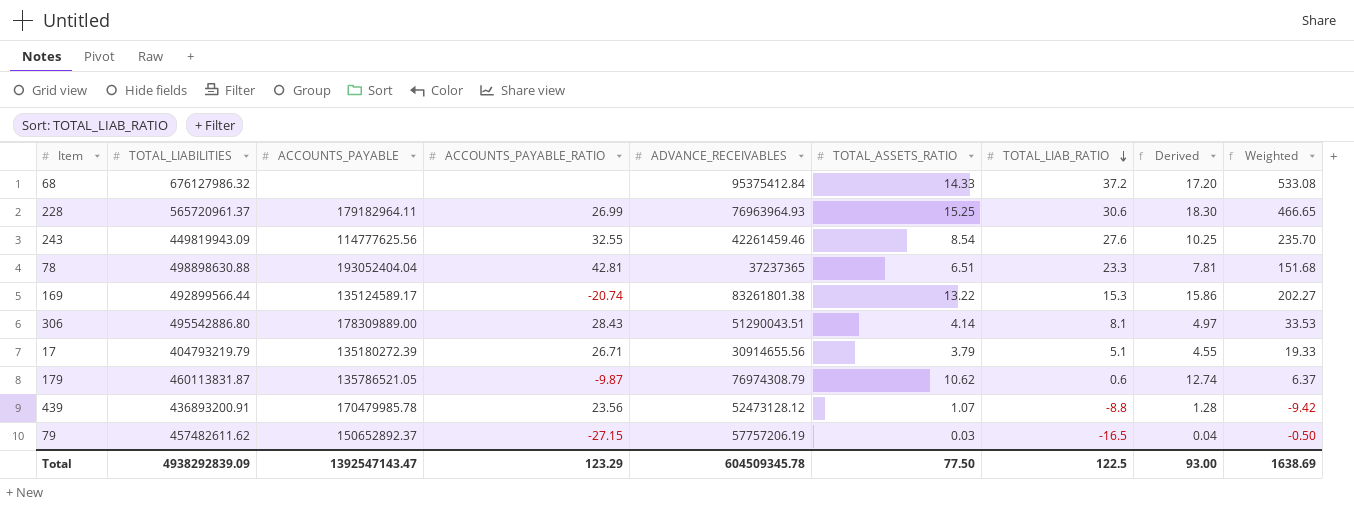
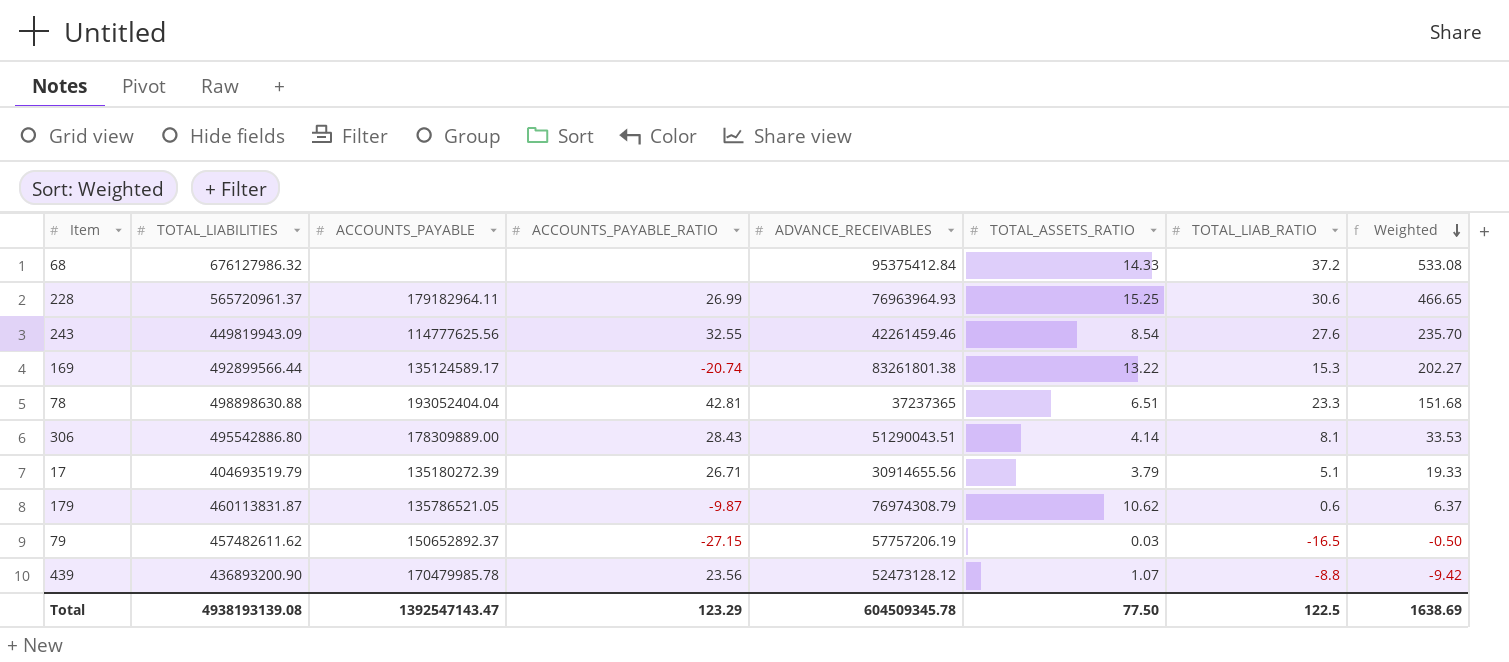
row order: TOTAL_LIAB_RATIO descending -> Weighted descending
column Derived | formula: [TOTAL_ASSETS_RATIO] * 1.2 -> none
17 | TOTAL_LIABILITIES: 404793219.79 -> 404693519.79
439 | TOTAL_LIABILITIES: 436893200.91 -> 436893200.90
Total | TOTAL_LIABILITIES: 4938292839.09 -> 4938193139.08

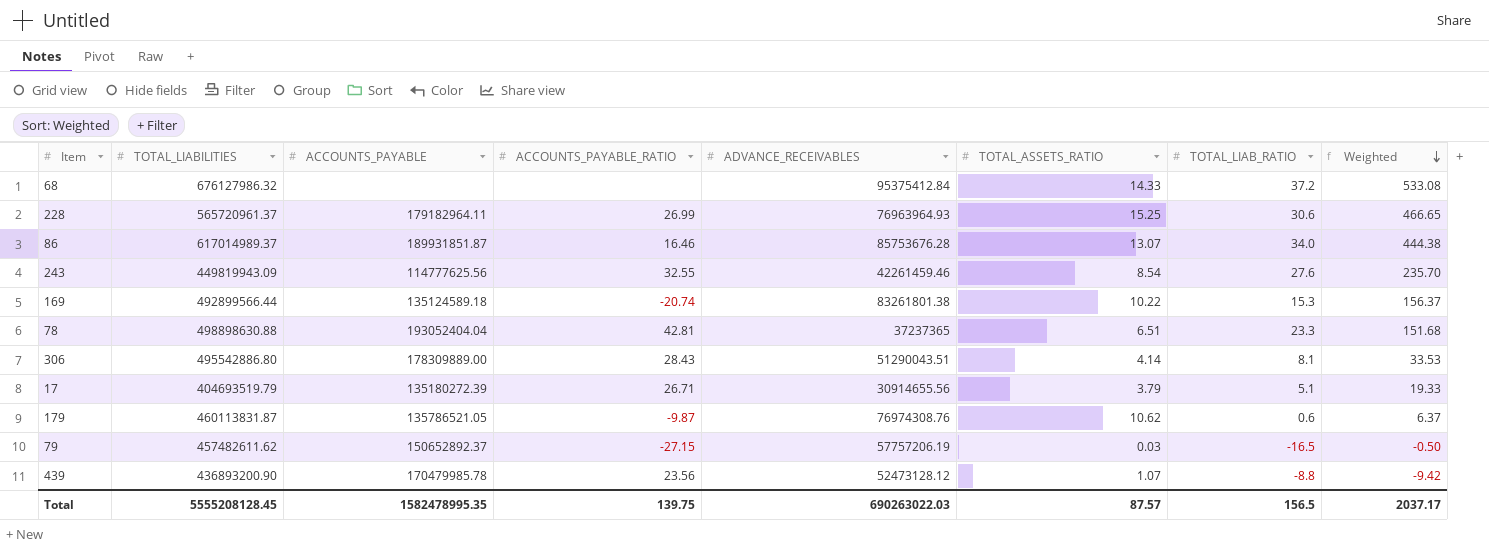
row 86: none -> 617014989.37 | 189931851.87 | 16.46 | 85753676.28 | 13.07 | 34.0 | 444.38
169 | ACCOUNTS_PAYABLE: 135124589.17 -> 135124589.18
169 | TOTAL_ASSETS_RATIO: 13.22 -> 10.22
169 | Weighted: 202.27 -> 156.37
179 | ADVANCE_RECEIVABLES: 76974308.79 -> 76974308.76
Total | TOTAL_LIABILITIES: 4938193139.08 -> 5555208128.45
Total | ACCOUNTS_PAYABLE: 1392547143.47 -> 1582478995.35
Total | ACCOUNTS_PAYABLE_RATIO: 123.29 -> 139.75
Total | ADVANCE_RECEIVABLES: 604509345.78 -> 690263022.03
Total | TOTAL_ASSETS_RATIO: 77.50 -> 87.57
Total | TOTAL_LIAB_RATIO: 122.5 -> 156.5
Total | Weighted: 1638.69 -> 2037.17

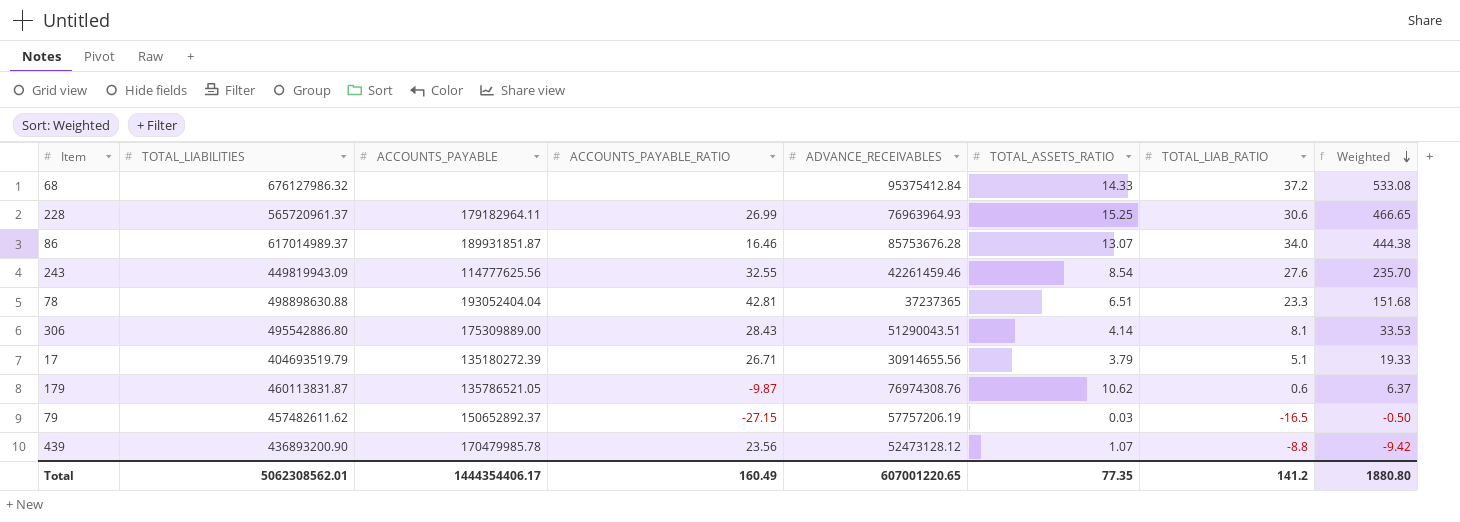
row 169: 492899566.44 | 135124589.18 | -20.74 | 83261801.38 | 10.22 | 15.3 | 156.37 -> none
306 | ACCOUNTS_PAYABLE: 178309889.00 -> 175309889.00
Total | TOTAL_LIABILITIES: 5555208128.45 -> 5062308562.01
Total | ACCOUNTS_PAYABLE: 1582478995.35 -> 1444354406.17
Total | ACCOUNTS_PAYABLE_RATIO: 139.75 -> 160.49
Total | ADVANCE_RECEIVABLES: 690263022.03 -> 607001220.65
Total | TOTAL_ASSETS_RATIO: 87.57 -> 77.35
Total | TOTAL_LIAB_RATIO: 156.5 -> 141.2
Total | Weighted: 2037.17 -> 1880.80

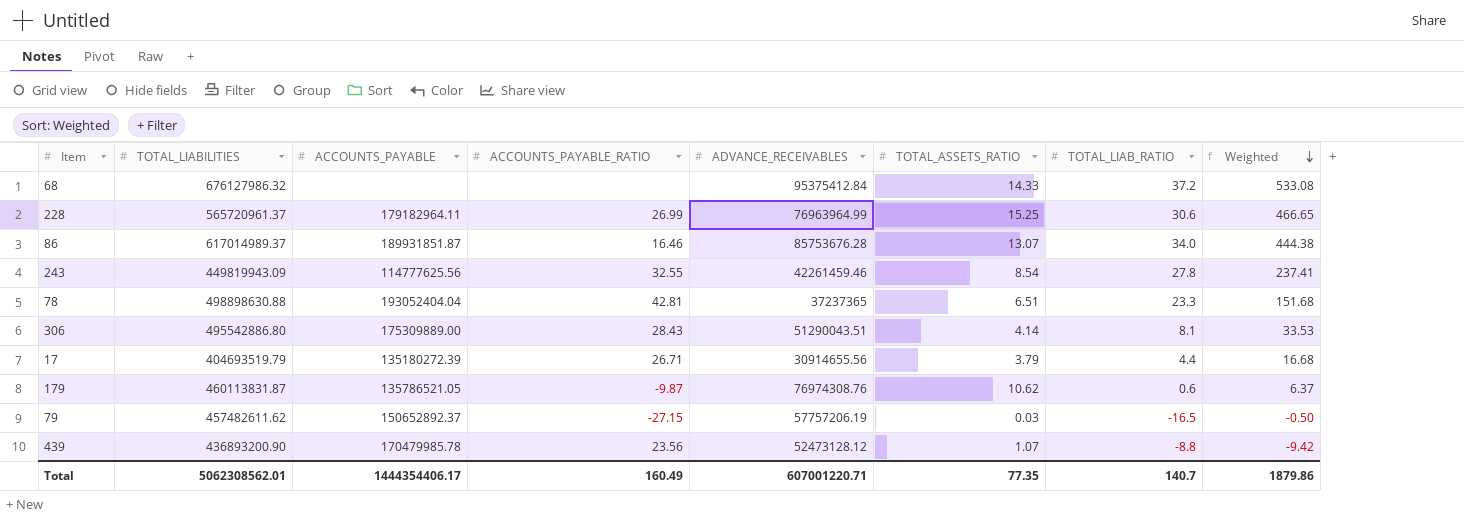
228 | ADVANCE_RECEIVABLES: 76963964.93 -> 76963964.99
243 | TOTAL_LIAB_RATIO: 27.6 -> 27.8
243 | Weighted: 235.70 -> 237.41
17 | TOTAL_LIAB_RATIO: 5.1 -> 4.4
17 | Weighted: 19.33 -> 16.68
Total | ADVANCE_RECEIVABLES: 607001220.65 -> 607001220.71
Total | TOTAL_LIAB_RATIO: 141.2 -> 140.7
Total | Weighted: 1880.80 -> 1879.86

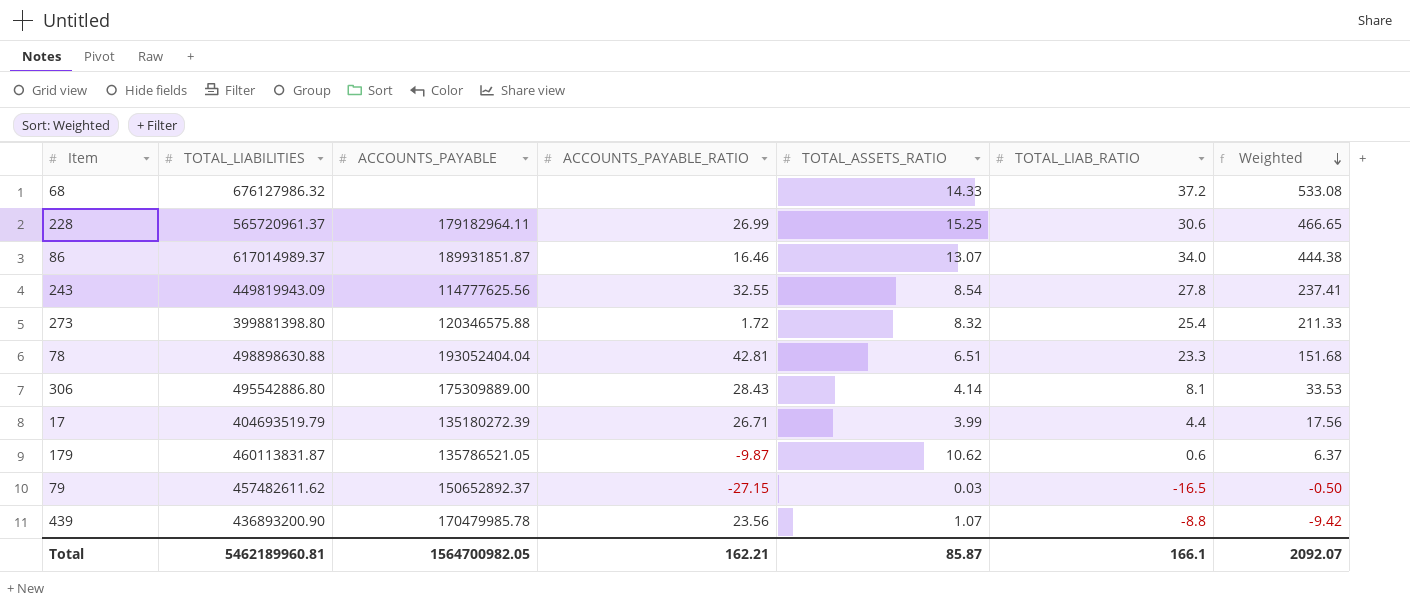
column ADVANCE_RECEIVABLES | position: 5 -> none
row 273: none -> 399881398.80 | 120346575.88 | 1.72 | 8.32 | 25.4 | 211.33
17 | TOTAL_ASSETS_RATIO: 3.79 -> 3.99
17 | Weighted: 16.68 -> 17.56
Total | TOTAL_LIABILITIES: 5062308562.01 -> 5462189960.81
Total | ACCOUNTS_PAYABLE: 1444354406.17 -> 1564700982.05
Total | ACCOUNTS_PAYABLE_RATIO: 160.49 -> 162.21
Total | TOTAL_ASSETS_RATIO: 77.35 -> 85.87
Total | TOTAL_LIAB_RATIO: 140.7 -> 166.1
Total | Weighted: 1879.86 -> 2092.07

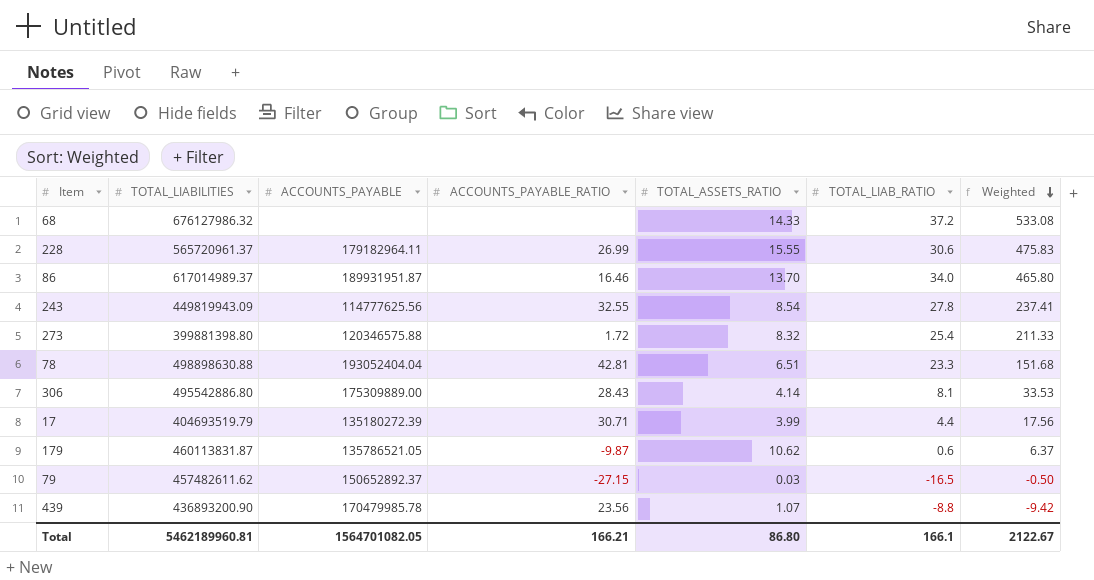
228 | TOTAL_ASSETS_RATIO: 15.25 -> 15.55
228 | Weighted: 466.65 -> 475.83
86 | ACCOUNTS_PAYABLE: 189931851.87 -> 189931951.87
86 | TOTAL_ASSETS_RATIO: 13.07 -> 13.70
86 | Weighted: 444.38 -> 465.80
17 | ACCOUNTS_PAYABLE_RATIO: 26.71 -> 30.71
Total | ACCOUNTS_PAYABLE: 1564700982.05 -> 1564701082.05
Total | ACCOUNTS_PAYABLE_RATIO: 162.21 -> 166.21
Total | TOTAL_ASSETS_RATIO: 85.87 -> 86.80
Total | Weighted: 2092.07 -> 2122.67

